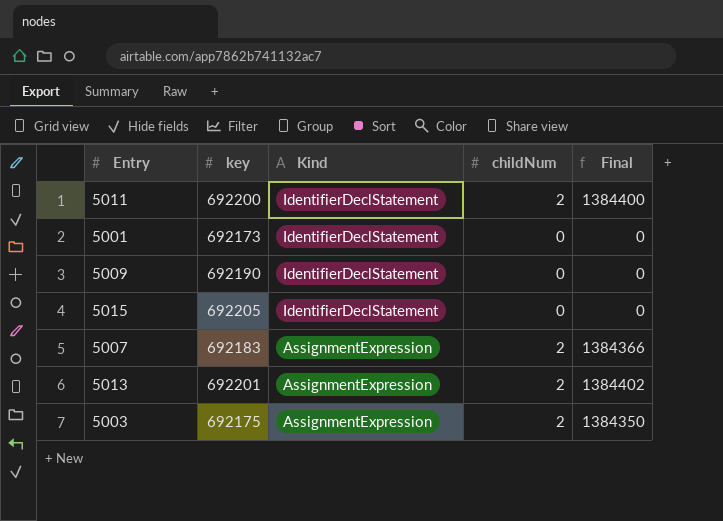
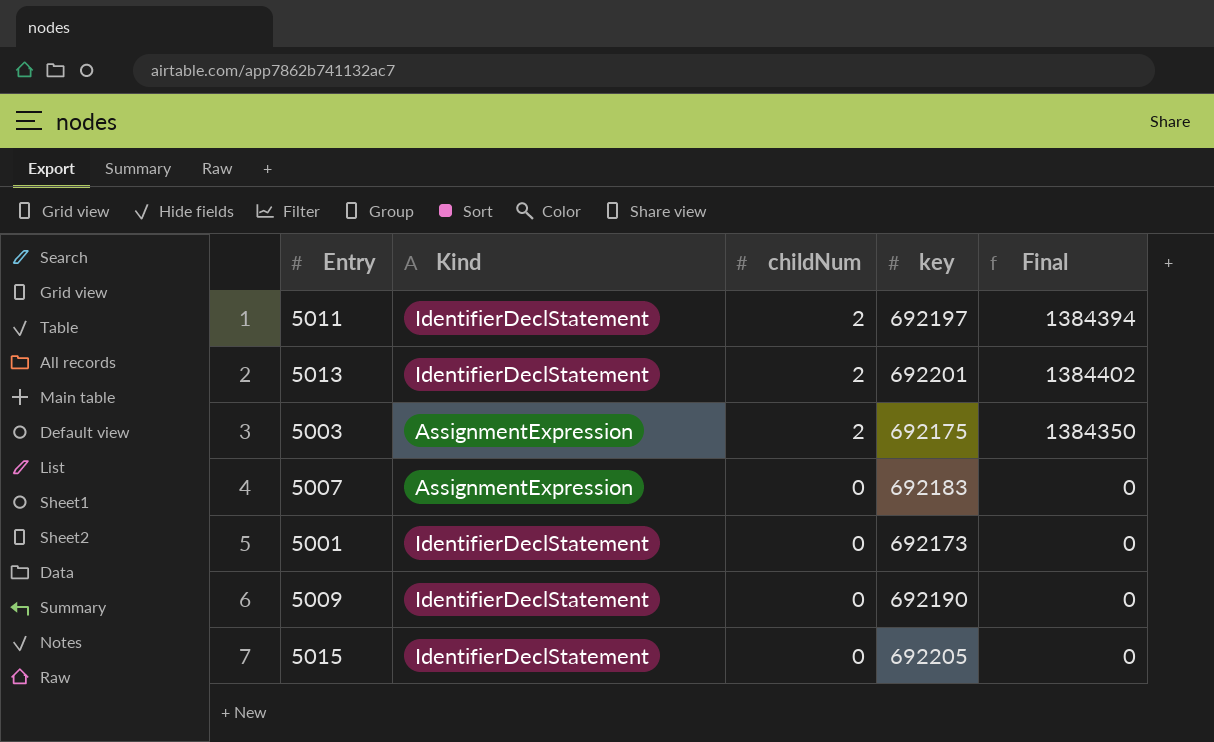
row order: Kind descending -> childNum descending
column key | position: 2 -> 4
5011 | key: 692200 -> 692197
5011 | Final: 1384400 -> 1384394
5013 | Kind: AssignmentExpression -> IdentifierDeclStatement
5007 | childNum: 2 -> 0
5007 | Final: 1384366 -> 0

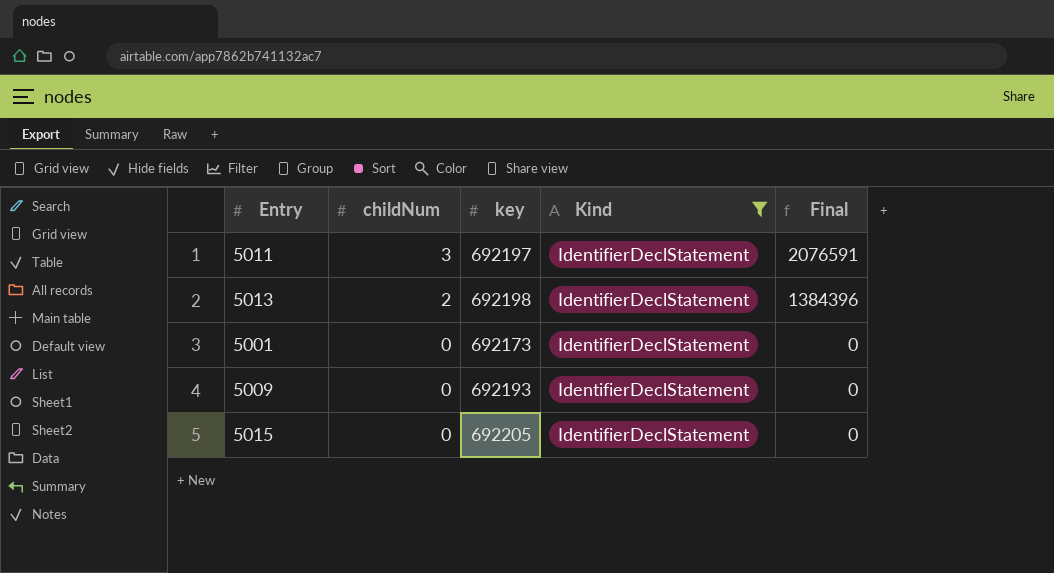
filter: none -> Kind = IdentifierDeclStatement
column Kind | position: 2 -> 4
5011 | childNum: 2 -> 3
5011 | Final: 1384394 -> 2076591
5013 | key: 692201 -> 692198
5013 | Final: 1384402 -> 1384396
5009 | key: 692190 -> 692193

